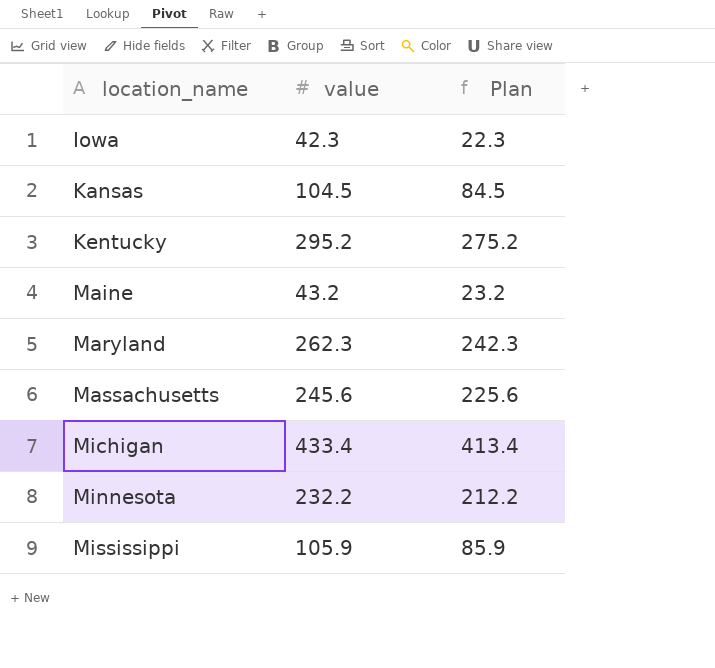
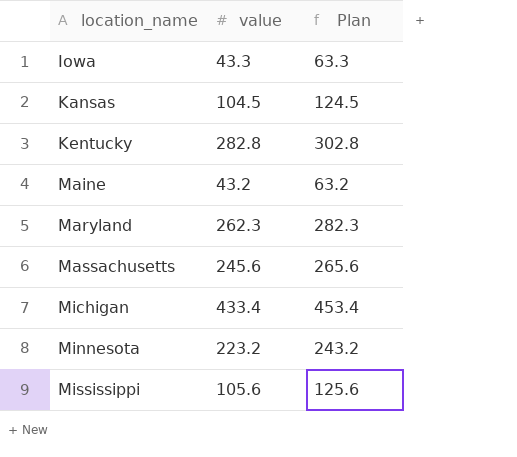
column Plan | formula: [value] - 20 -> [value] + 20
Iowa | value: 42.3 -> 43.3
Kentucky | value: 295.2 -> 282.8
Minnesota | value: 232.2 -> 223.2
Mississippi | value: 105.9 -> 105.6

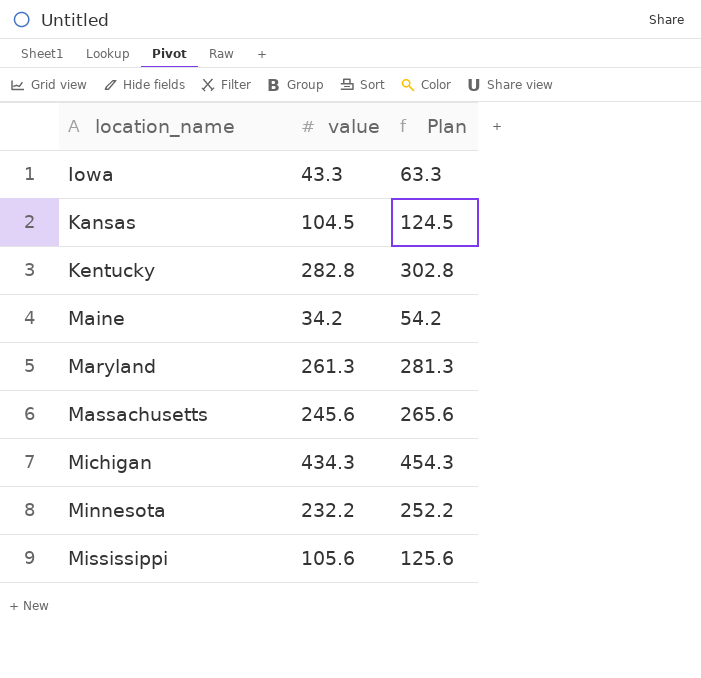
Maine | value: 43.2 -> 34.2
Maine | Plan: 63.2 -> 54.2
Maryland | value: 262.3 -> 261.3
Maryland | Plan: 282.3 -> 281.3
Michigan | value: 433.4 -> 434.3
Michigan | Plan: 453.4 -> 454.3
Minnesota | value: 223.2 -> 232.2
Minnesota | Plan: 243.2 -> 252.2

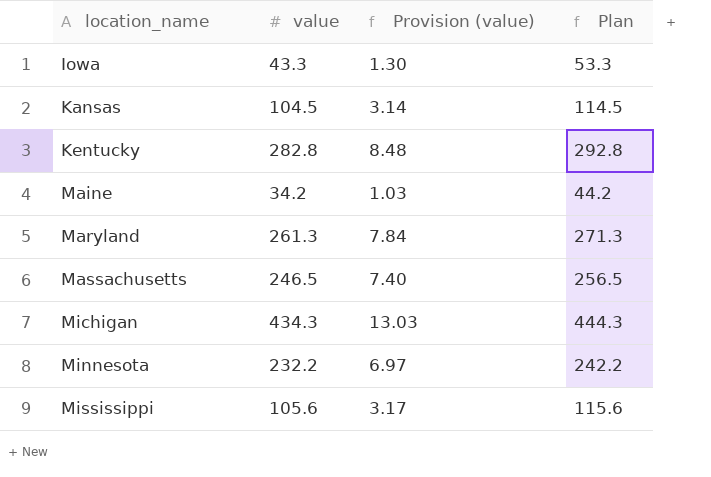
column Provision (value) | formula: none -> [value] * 0.03
column Plan | formula: [value] + 20 -> [value] + 10
Massachusetts | value: 245.6 -> 246.5

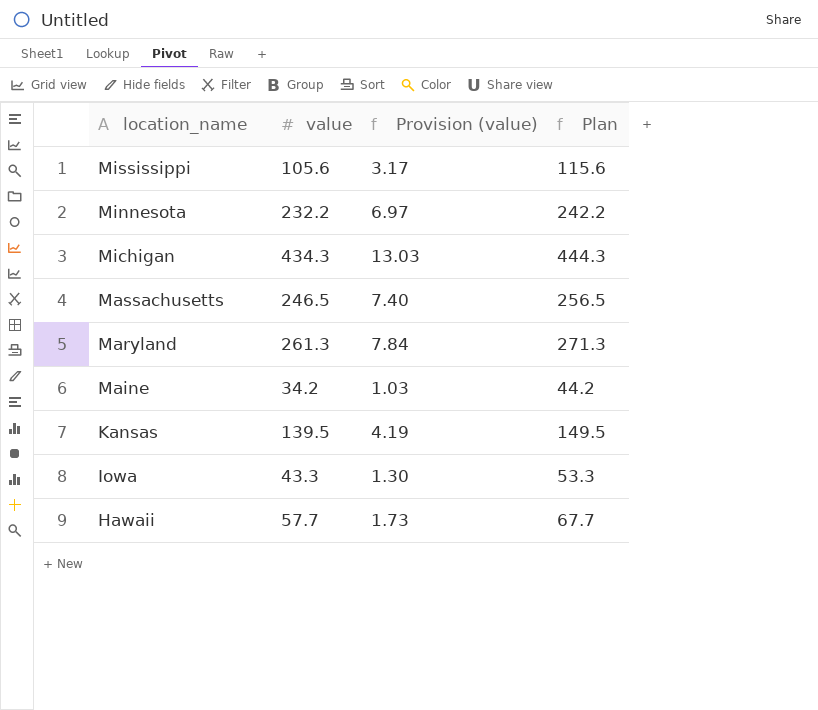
row order: location_name ascending -> location_name descending
row Kentucky: 282.8 | 8.48 | 292.8 -> none
Kansas | value: 104.5 -> 139.5
Kansas | Provision (value): 3.14 -> 4.19
Kansas | Plan: 114.5 -> 149.5
row Hawaii: none -> 57.7 | 1.73 | 67.7

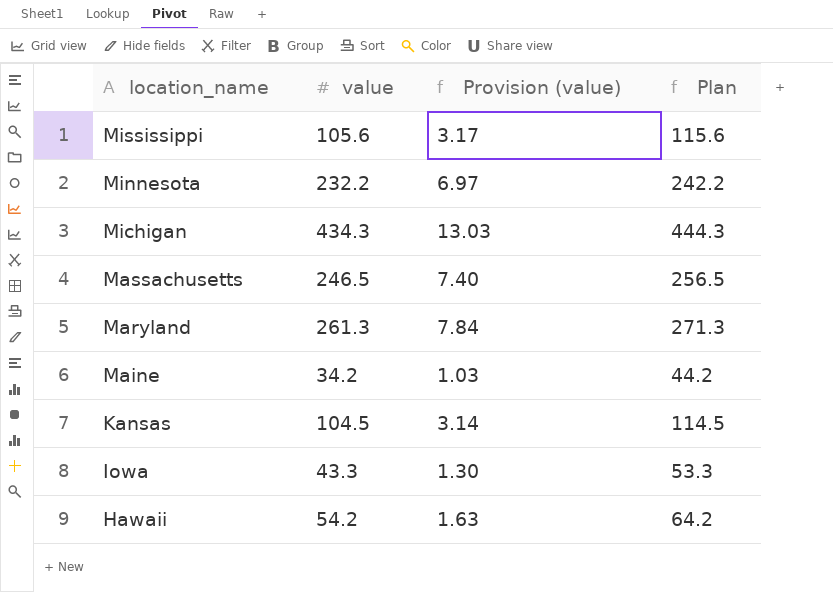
Kansas | value: 139.5 -> 104.5
Kansas | Provision (value): 4.19 -> 3.14
Kansas | Plan: 149.5 -> 114.5
Hawaii | value: 57.7 -> 54.2
Hawaii | Provision (value): 1.73 -> 1.63
Hawaii | Plan: 67.7 -> 64.2

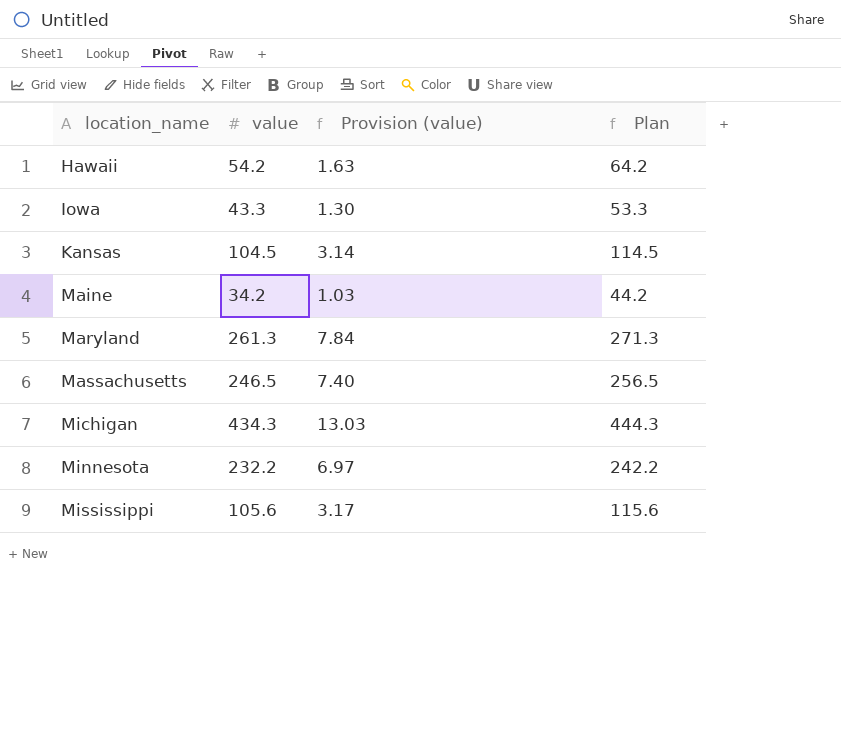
row order: location_name descending -> location_name ascending

